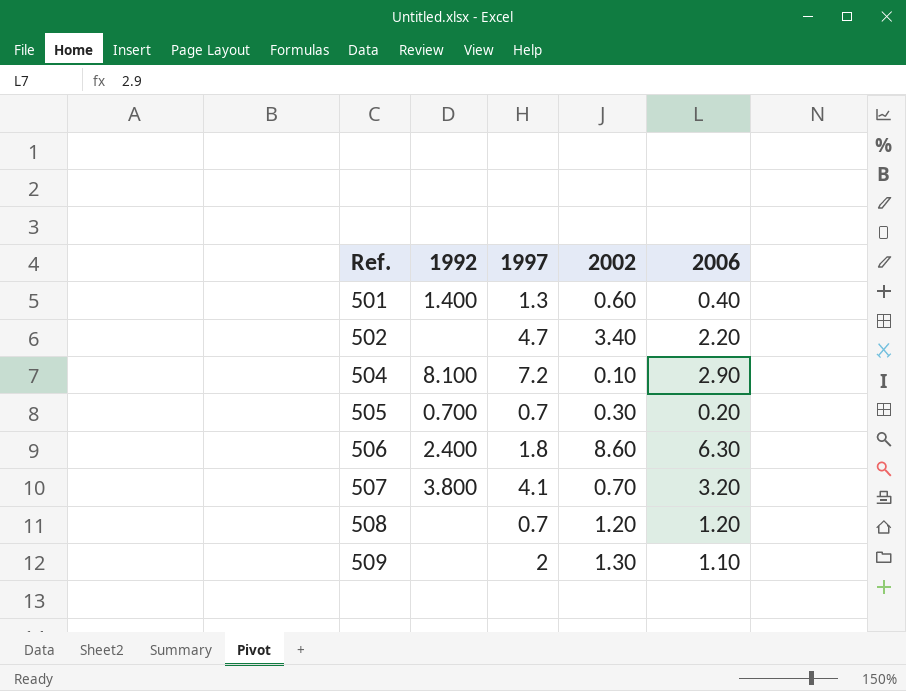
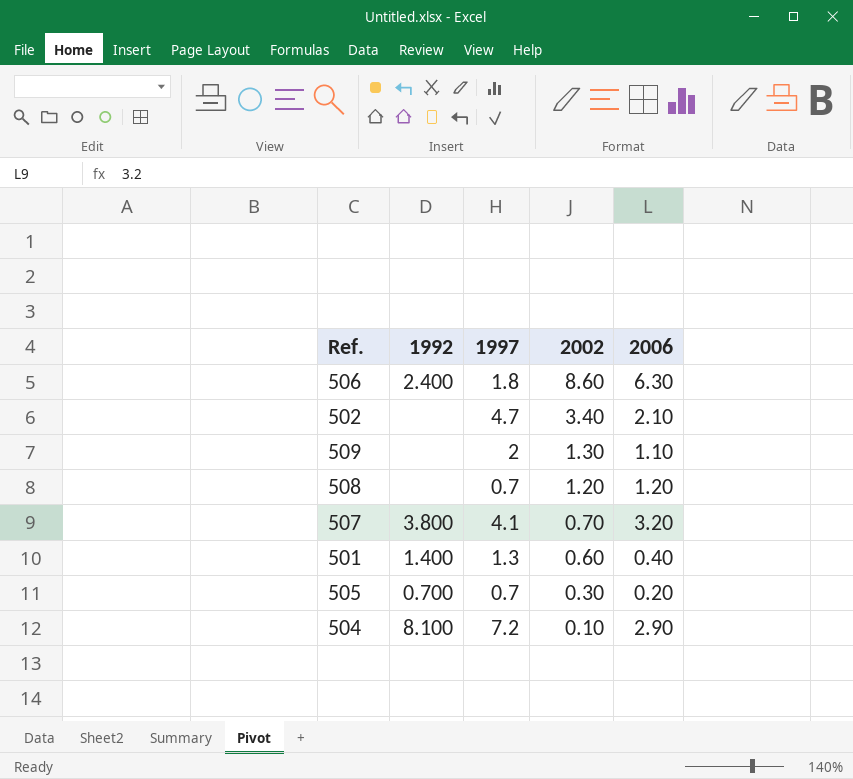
row order: Ref. ascending -> 2002 descending
502 | 2006: 2.20 -> 2.10

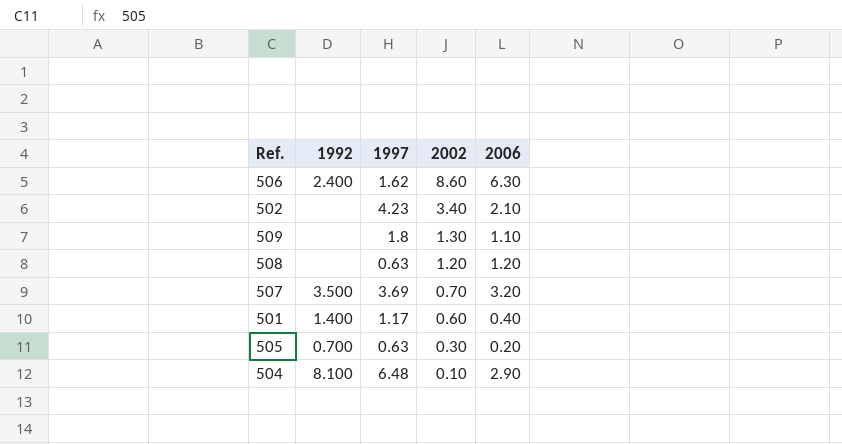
506 | 1997: 1.8 -> 1.62
502 | 1997: 4.7 -> 4.23
509 | 1997: 2 -> 1.8
508 | 1997: 0.7 -> 0.63
507 | 1992: 3.800 -> 3.500
507 | 1997: 4.1 -> 3.69
501 | 1997: 1.3 -> 1.17
505 | 1997: 0.7 -> 0.63
504 | 1997: 7.2 -> 6.48

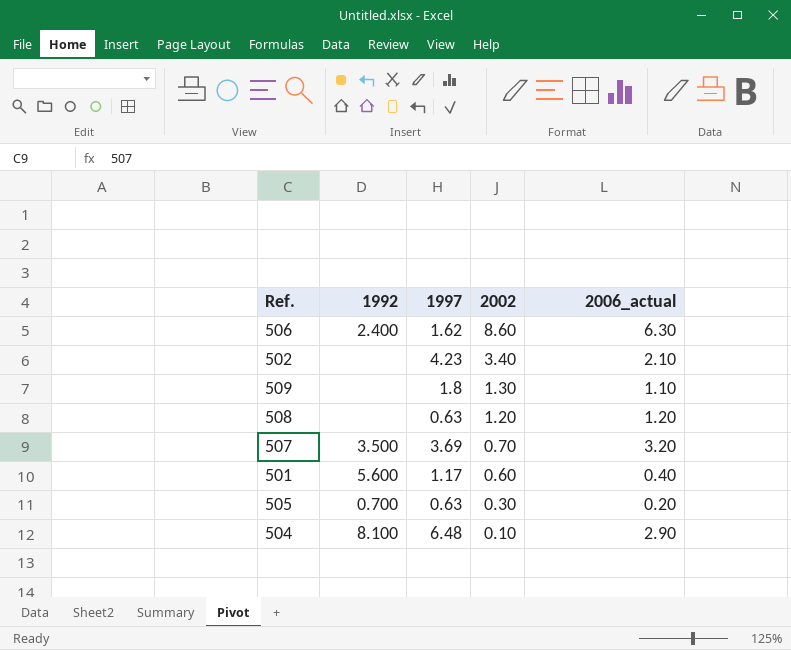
column name: 2006 -> 2006_actual
501 | 1992: 1.400 -> 5.600

